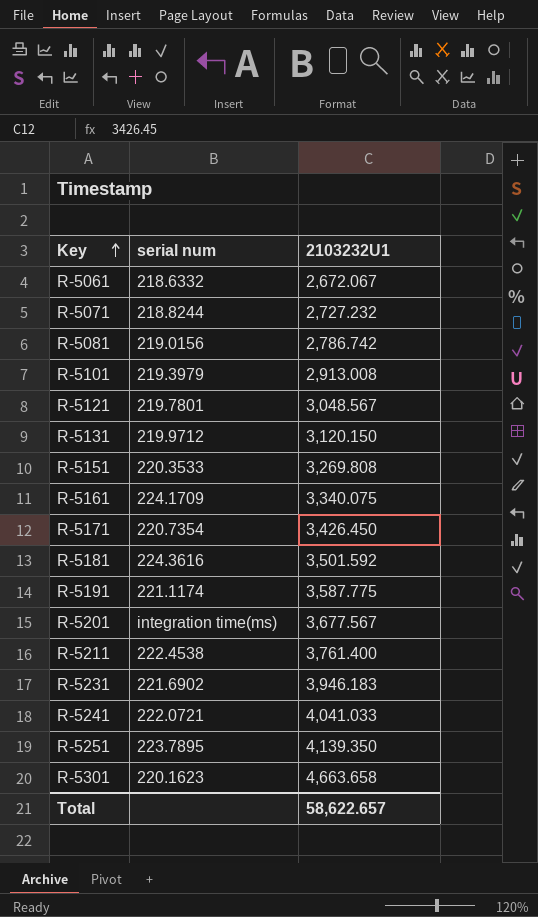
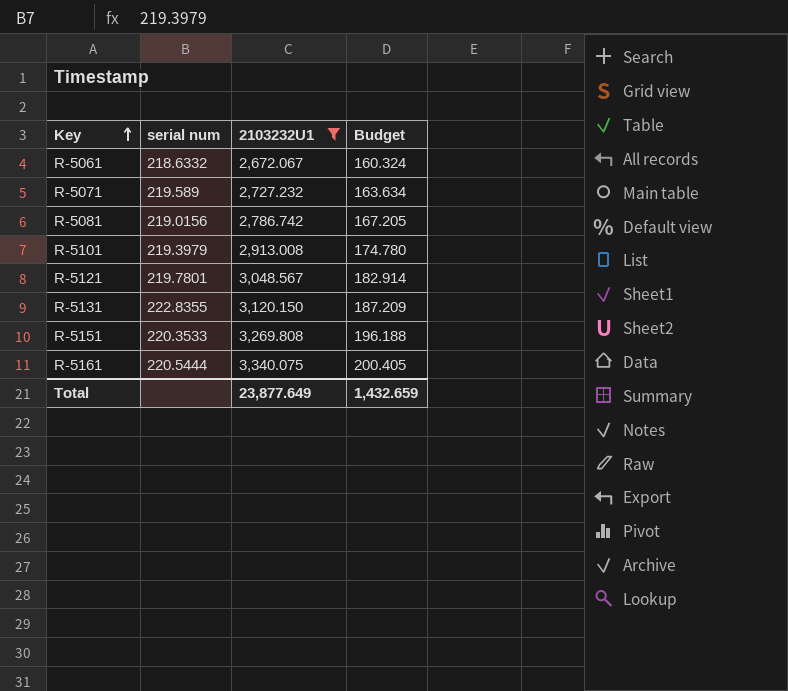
filter: none -> 2103232U1 <= 3,340.075
column Budget | formula: none -> [2103232U1] * 0.06
R-5071 | serial num: 218.8244 -> 219.589
R-5131 | serial num: 219.9712 -> 222.8355
R-5161 | serial num: 224.1709 -> 220.5444
Total | 2103232U1: 58,622.657 -> 23,877.649

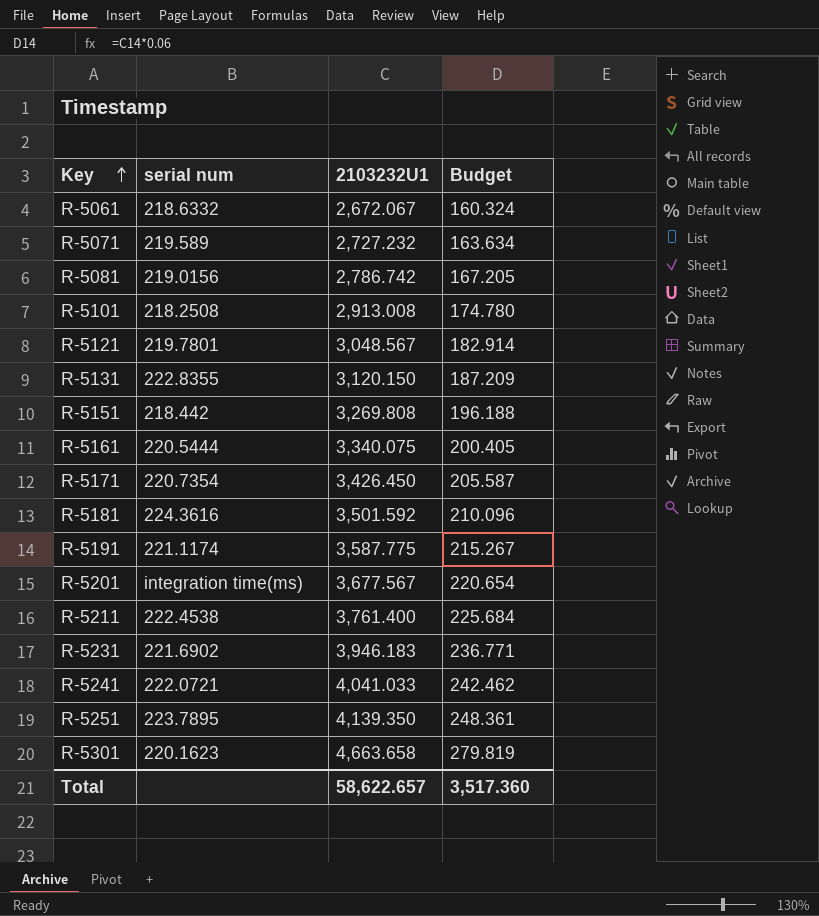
filter: 2103232U1 <= 3,340.075 -> none
R-5101 | serial num: 219.3979 -> 218.2508
R-5151 | serial num: 220.3533 -> 218.442
Total | 2103232U1: 23,877.649 -> 58,622.657
Total | Budget: 1,432.659 -> 3,517.360

